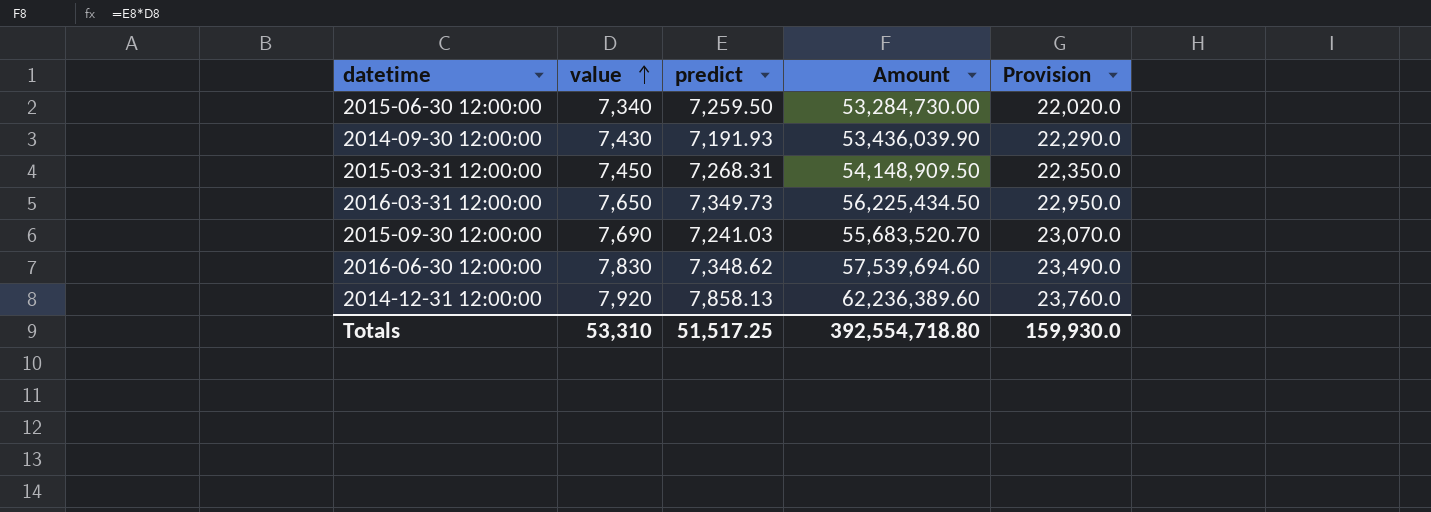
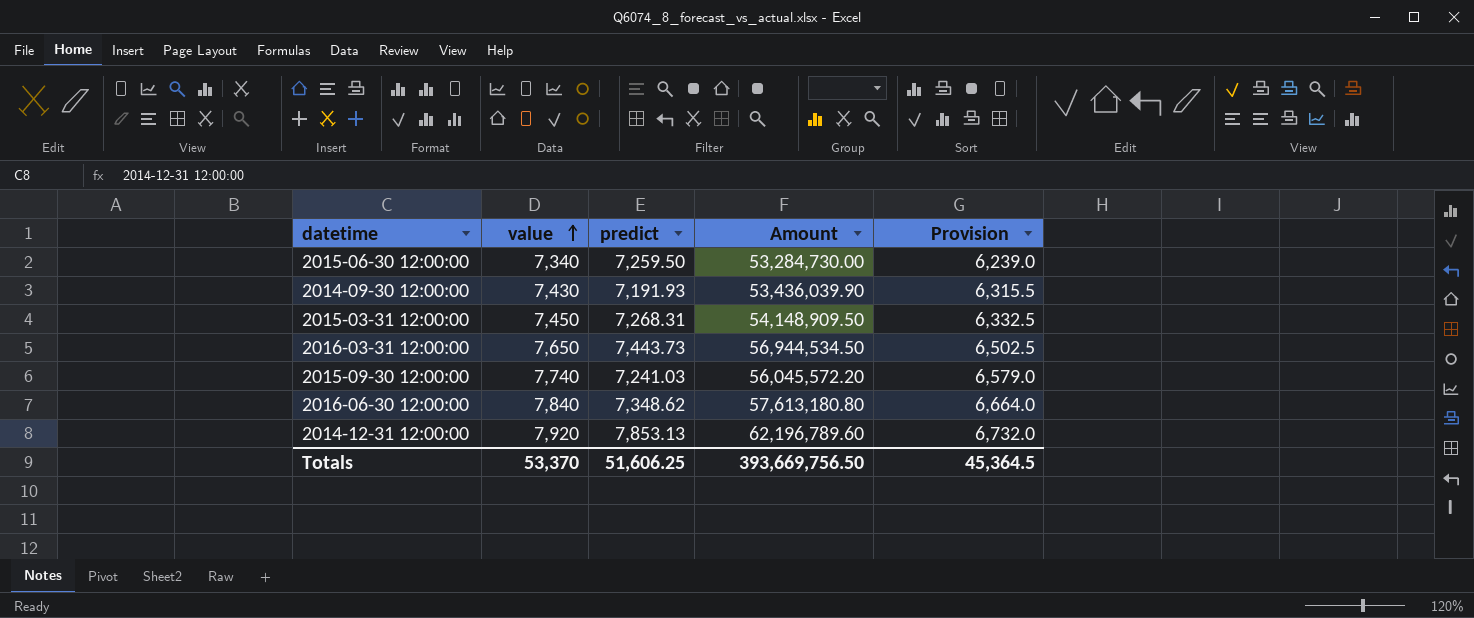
column Provision | formula: [value] * 3 -> [value] * 0.85
2016-03-31 12:00:00 | predict: 7,349.73 -> 7,443.73
2016-03-31 12:00:00 | Amount: 56,225,434.50 -> 56,944,534.50
2015-09-30 12:00:00 | value: 7,690 -> 7,740
2015-09-30 12:00:00 | Amount: 55,683,520.70 -> 56,045,572.20
2016-06-30 12:00:00 | value: 7,830 -> 7,840
2016-06-30 12:00:00 | Amount: 57,539,694.60 -> 57,613,180.80
2014-12-31 12:00:00 | predict: 7,858.13 -> 7,853.13
2014-12-31 12:00:00 | Amount: 62,236,389.60 -> 62,196,789.60
Totals | value: 53,310 -> 53,370
Totals | predict: 51,517.25 -> 51,606.25
Totals | Amount: 392,554,718.80 -> 393,669,756.50
Totals | Provision: 159,930.0 -> 45,364.5

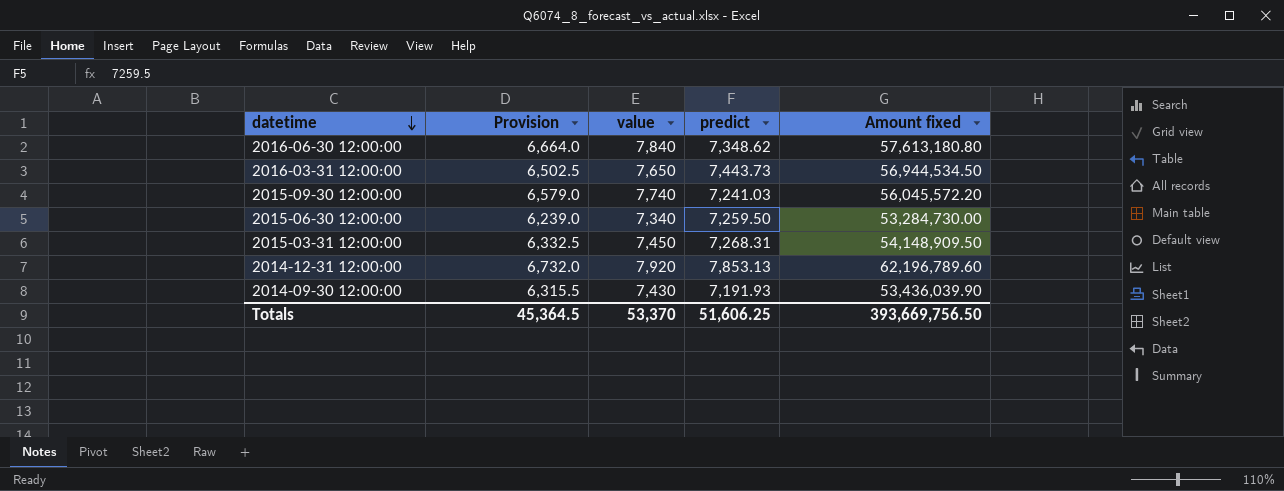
row order: value ascending -> datetime descending
column Provision | position: 5 -> 2
column name: Amount -> Amount fixed

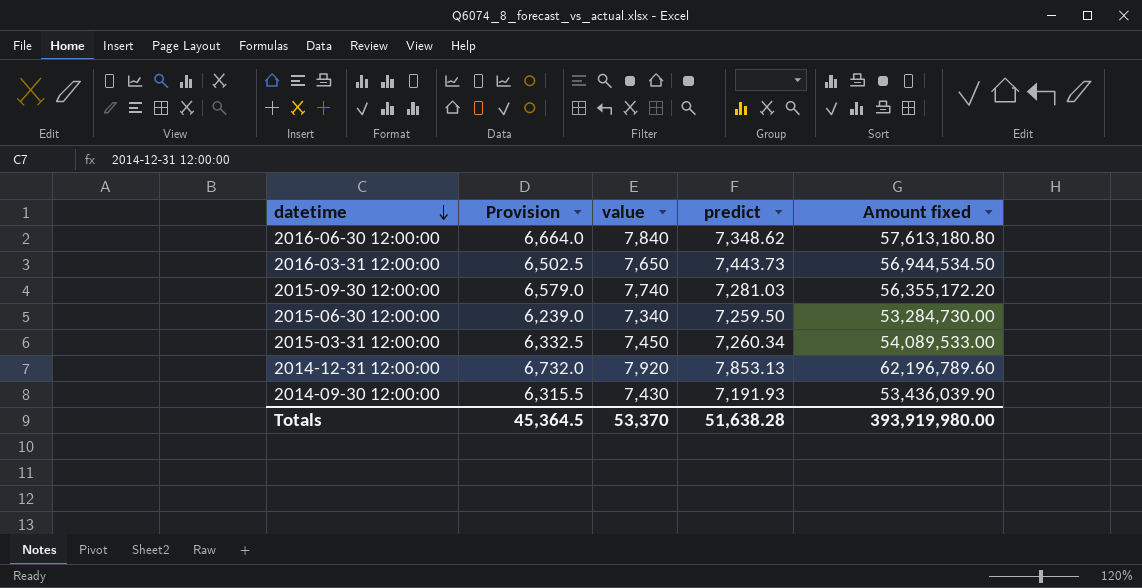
2015-09-30 12:00:00 | predict: 7,241.03 -> 7,281.03
2015-09-30 12:00:00 | Amount fixed: 56,045,572.20 -> 56,355,172.20
2015-03-31 12:00:00 | predict: 7,268.31 -> 7,260.34
2015-03-31 12:00:00 | Amount fixed: 54,148,909.50 -> 54,089,533.00
Totals | predict: 51,606.25 -> 51,638.28
Totals | Amount fixed: 393,669,756.50 -> 393,919,980.00

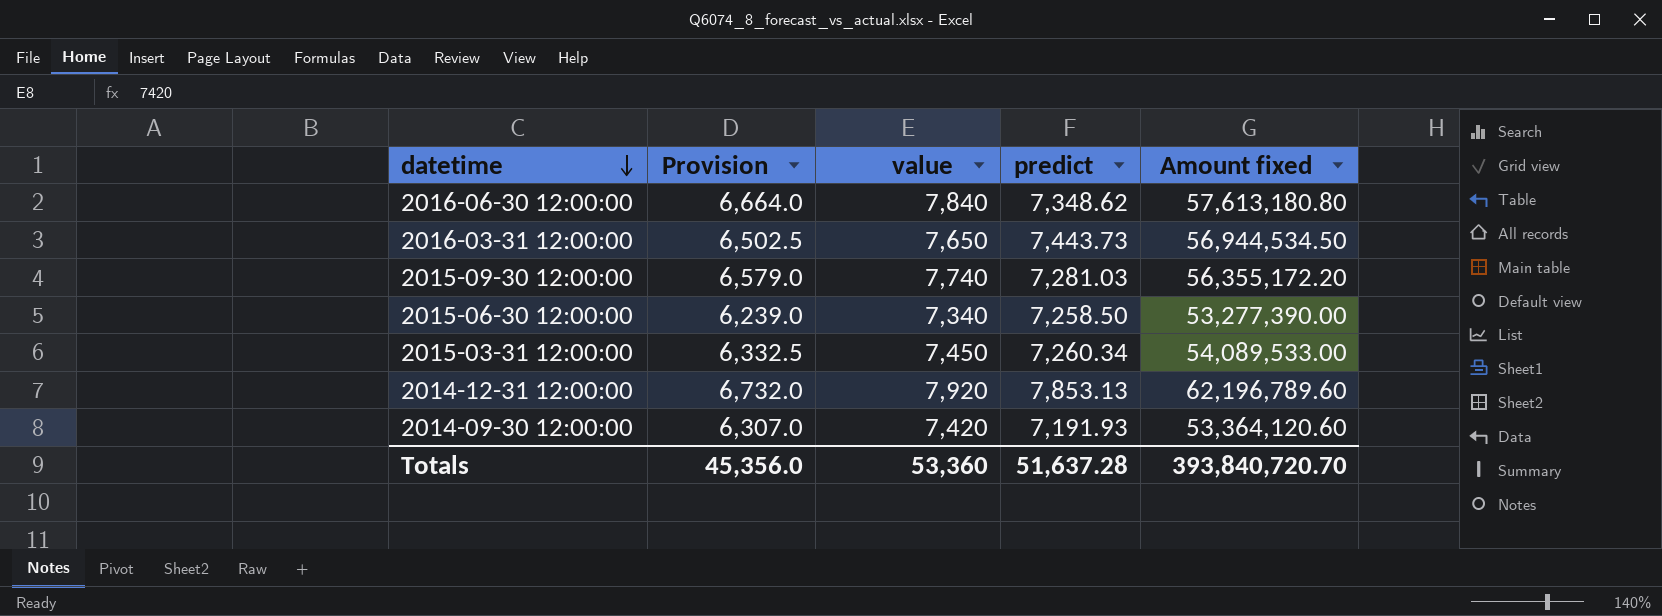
2015-06-30 12:00:00 | predict: 7,259.50 -> 7,258.50
2015-06-30 12:00:00 | Amount fixed: 53,284,730.00 -> 53,277,390.00
2014-09-30 12:00:00 | Provision: 6,315.5 -> 6,307.0
2014-09-30 12:00:00 | value: 7,430 -> 7,420
2014-09-30 12:00:00 | Amount fixed: 53,436,039.90 -> 53,364,120.60
Totals | Provision: 45,364.5 -> 45,356.0
Totals | value: 53,370 -> 53,360
Totals | predict: 51,638.28 -> 51,637.28
Totals | Amount fixed: 393,919,980.00 -> 393,840,720.70

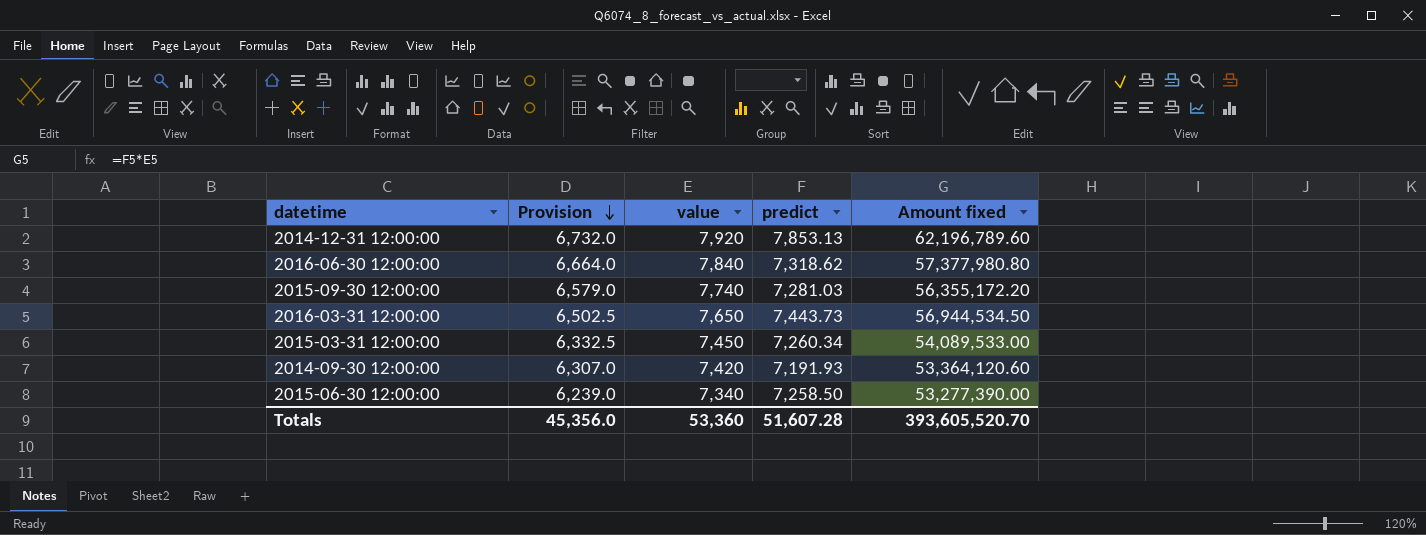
row order: datetime descending -> Provision descending
2016-06-30 12:00:00 | predict: 7,348.62 -> 7,318.62
2016-06-30 12:00:00 | Amount fixed: 57,613,180.80 -> 57,377,980.80
Totals | predict: 51,637.28 -> 51,607.28
Totals | Amount fixed: 393,840,720.70 -> 393,605,520.70

